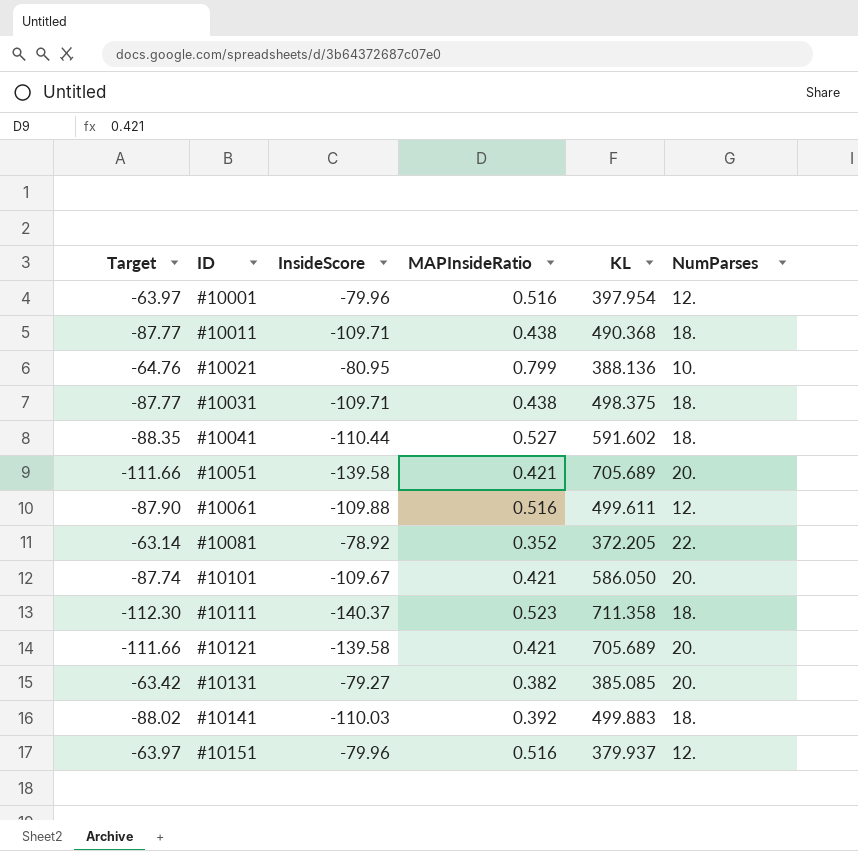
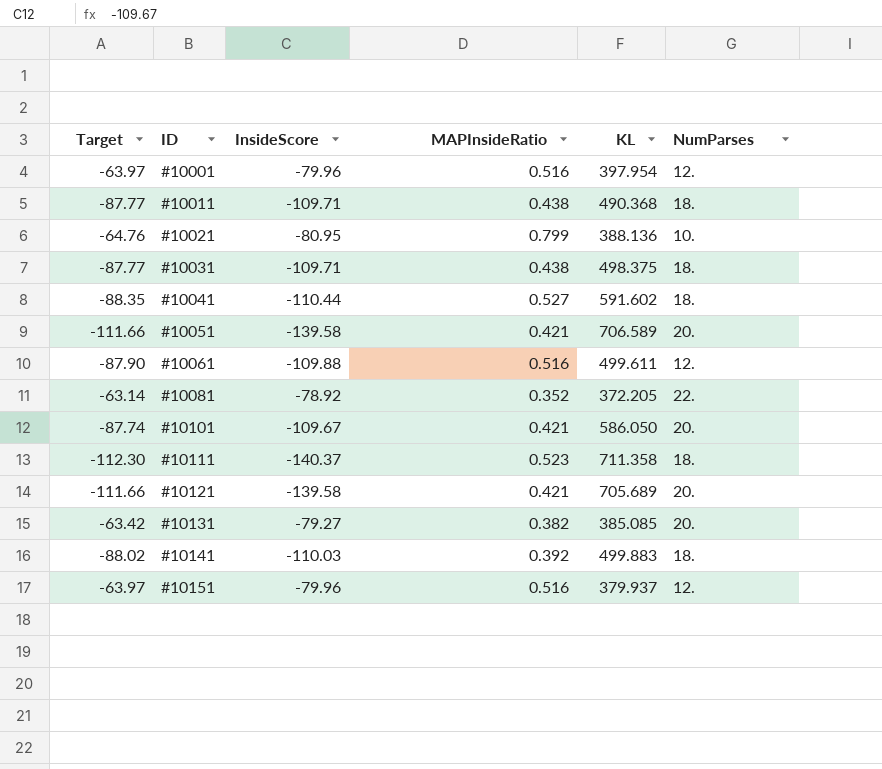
#10051 | KL: 705.689 -> 706.589

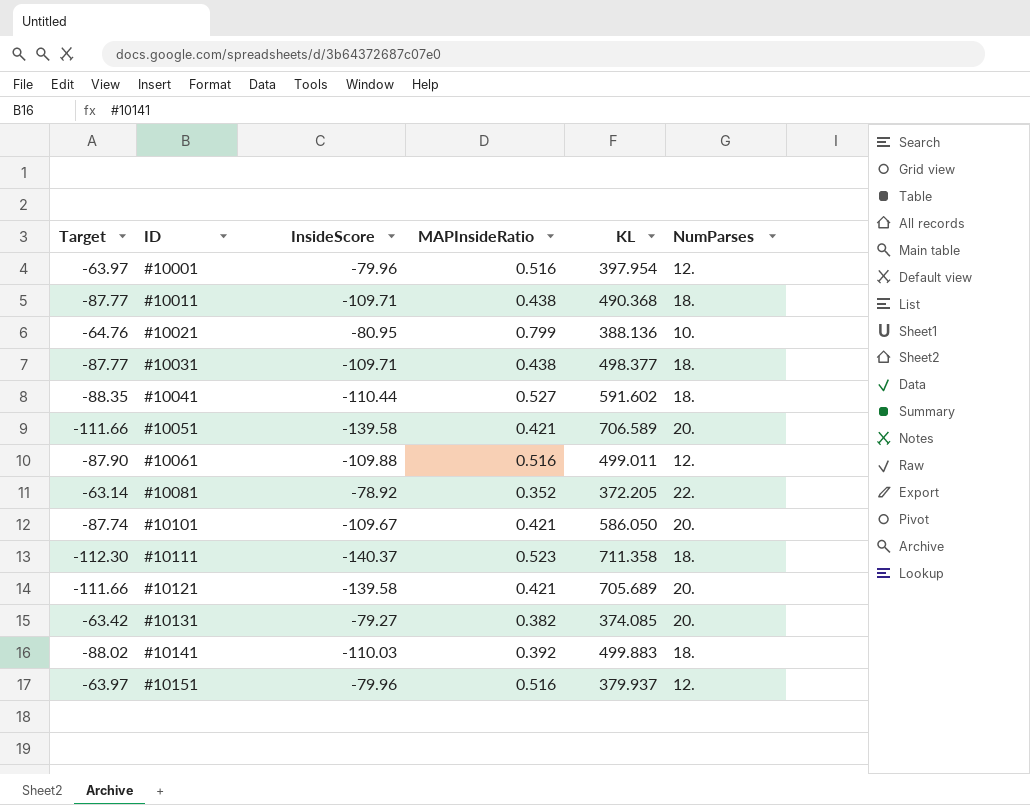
#10031 | KL: 498.375 -> 498.377
#10061 | KL: 499.611 -> 499.011
#10131 | KL: 385.085 -> 374.085

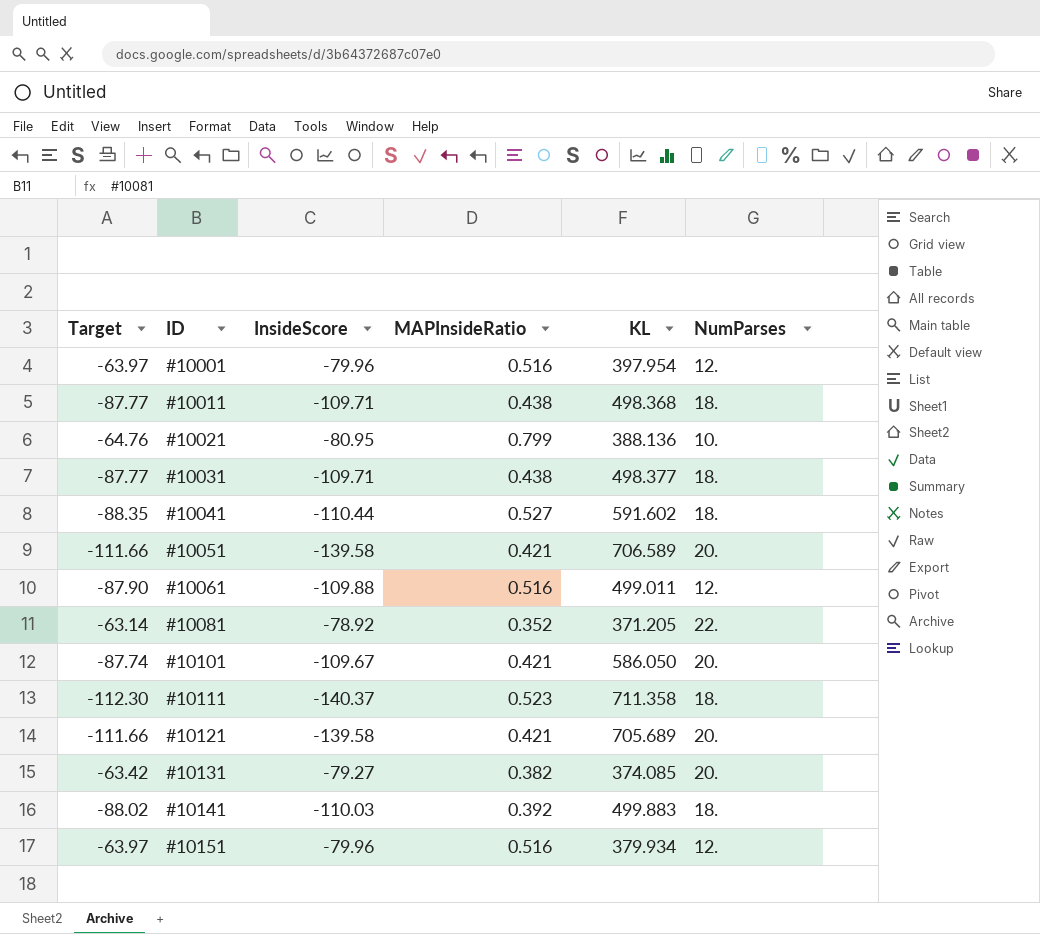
#10011 | KL: 490.368 -> 498.368
#10081 | KL: 372.205 -> 371.205
#10151 | KL: 379.937 -> 379.934

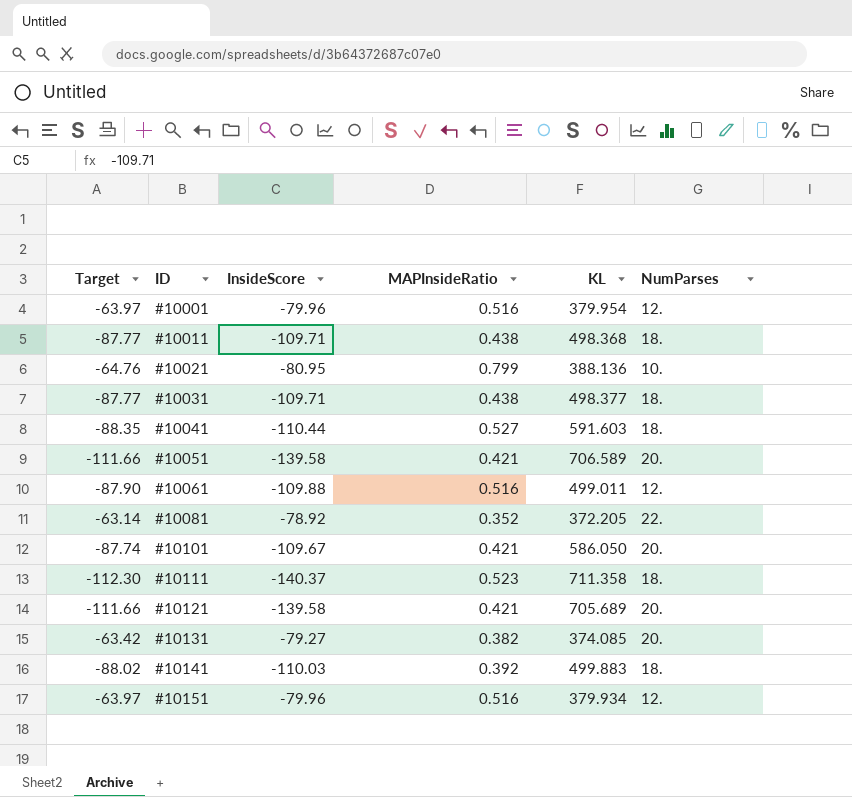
#10001 | KL: 397.954 -> 379.954
#10041 | KL: 591.602 -> 591.603
#10081 | KL: 371.205 -> 372.205

